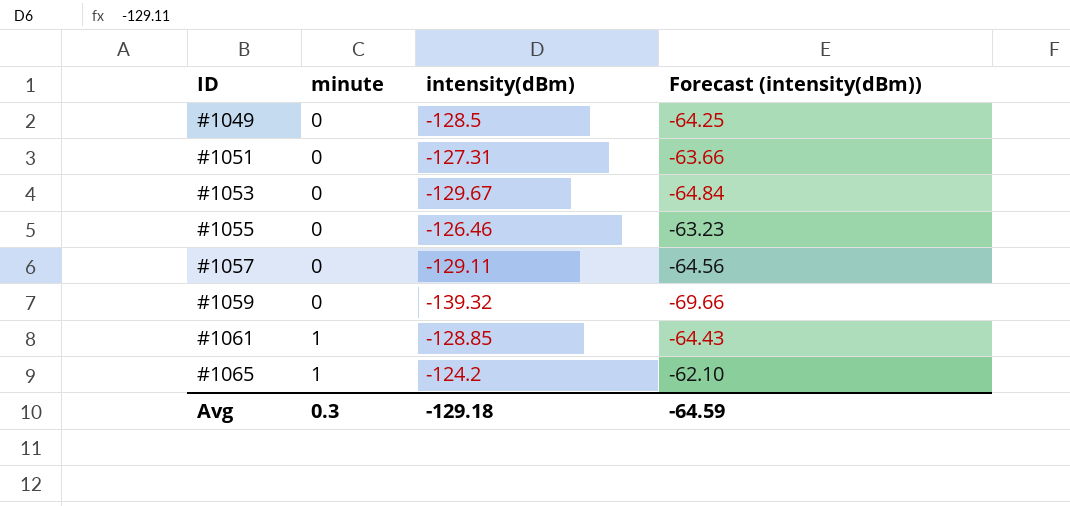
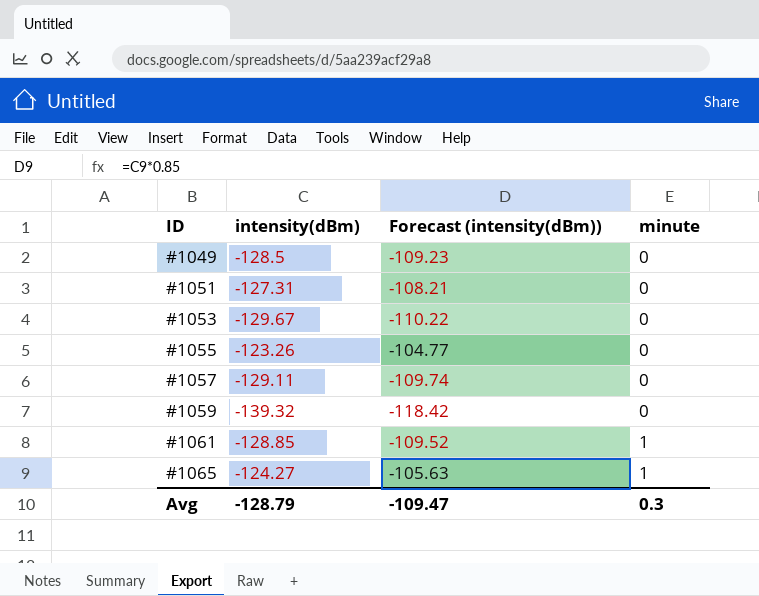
column Forecast (intensity(dBm)) | formula: [intensity(dBm)] * 0.5 -> [intensity(dBm)] * 0.85
column minute | position: 2 -> 4
#1055 | intensity(dBm): -126.46 -> -123.26
#1065 | intensity(dBm): -124.2 -> -124.27
Avg | intensity(dBm): -129.18 -> -128.79
Avg | Forecast (intensity(dBm)): -64.59 -> -109.47

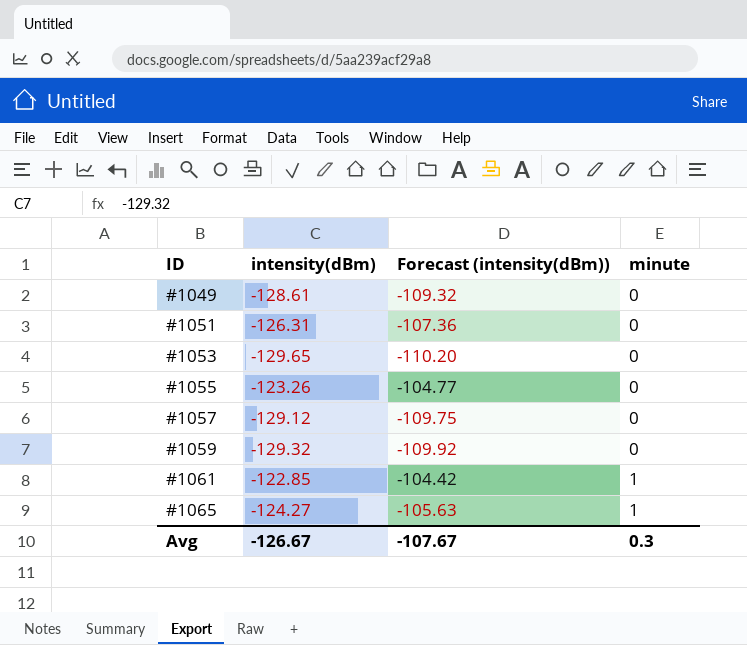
#1049 | intensity(dBm): -128.5 -> -128.61
#1049 | Forecast (intensity(dBm)): -109.23 -> -109.32
#1051 | intensity(dBm): -127.31 -> -126.31
#1051 | Forecast (intensity(dBm)): -108.21 -> -107.36
#1053 | intensity(dBm): -129.67 -> -129.65
#1053 | Forecast (intensity(dBm)): -110.22 -> -110.20
#1057 | intensity(dBm): -129.11 -> -129.12
#1057 | Forecast (intensity(dBm)): -109.74 -> -109.75
#1059 | intensity(dBm): -139.32 -> -129.32
#1059 | Forecast (intensity(dBm)): -118.42 -> -109.92
#1061 | intensity(dBm): -128.85 -> -122.85
#1061 | Forecast (intensity(dBm)): -109.52 -> -104.42
Avg | intensity(dBm): -128.79 -> -126.67
Avg | Forecast (intensity(dBm)): -109.47 -> -107.67

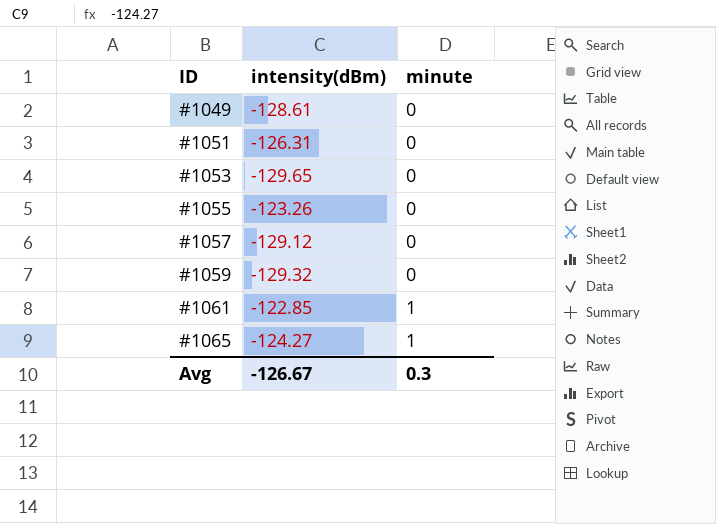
column Forecast (intensity(dBm)) | formula: [intensity(dBm)] * 0.85 -> none

